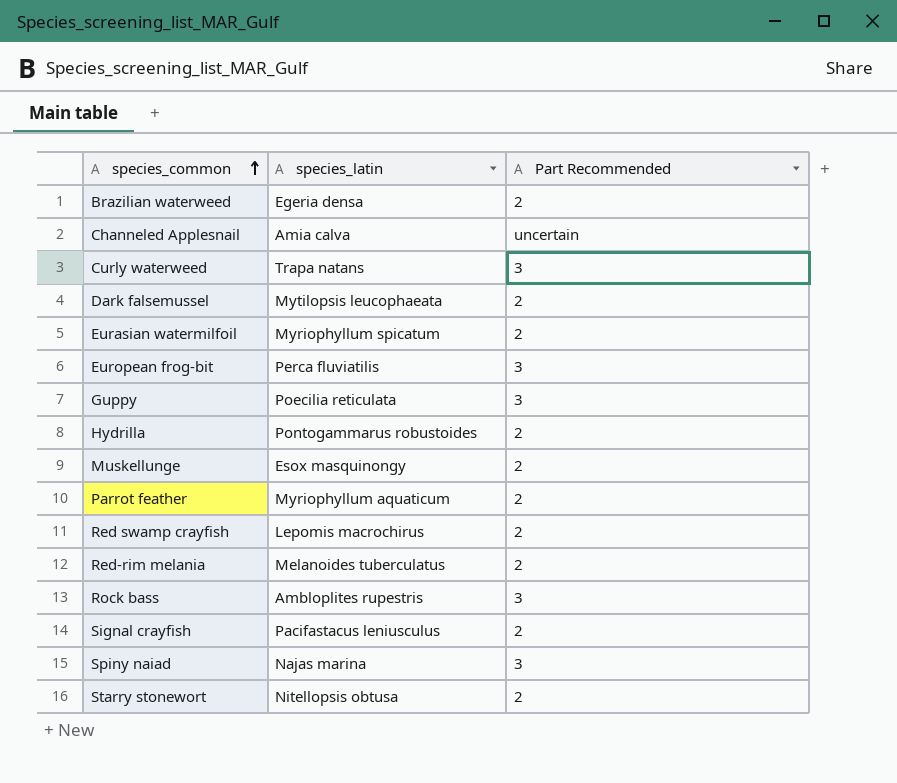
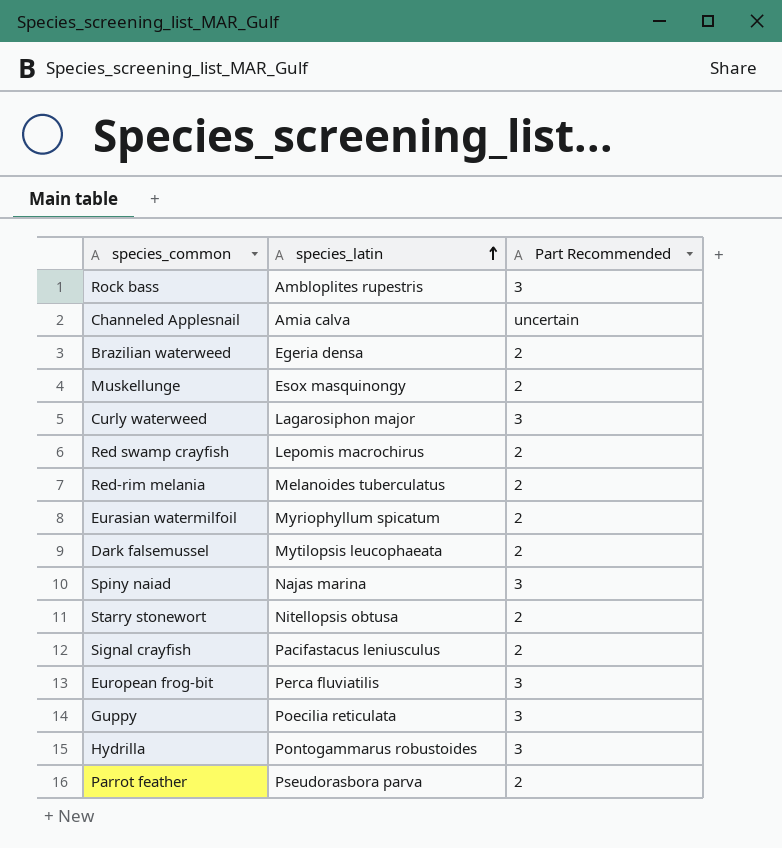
row order: species_common ascending -> species_latin ascending
Curly waterweed | species_latin: Trapa natans -> Lagarosiphon major
Hydrilla | Part Recommended: 2 -> 3
Parrot feather | species_latin: Myriophyllum aquaticum -> Pseudorasbora parva

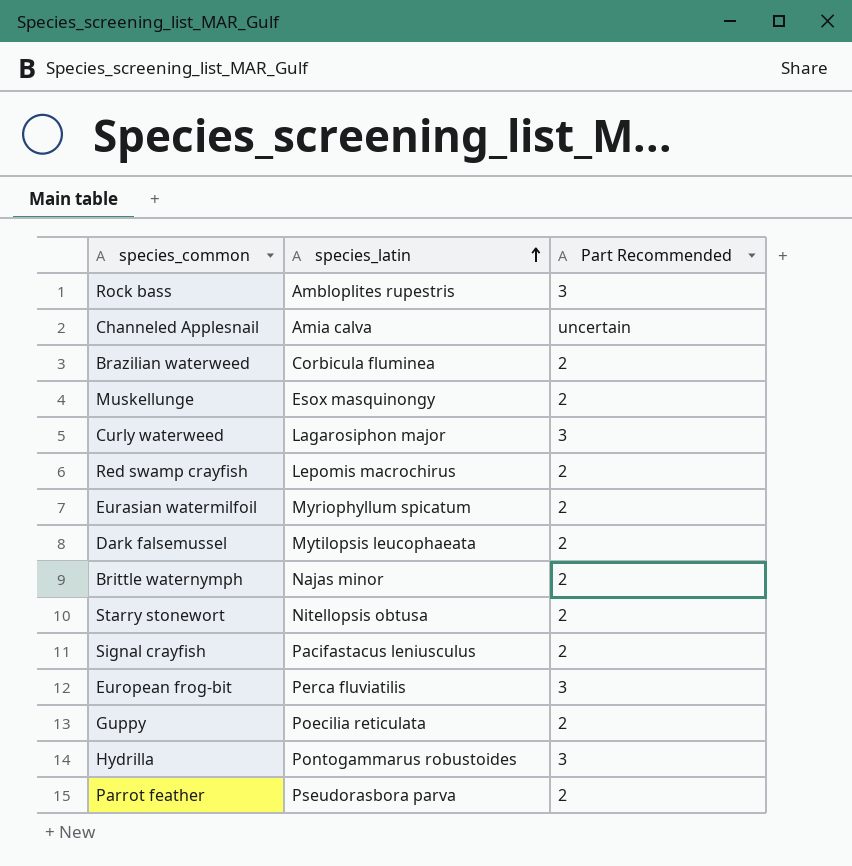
row Red-rim melania: Melanoides tuberculatus | 2 -> none
row Spiny naiad: Najas marina | 3 -> none
Brazilian waterweed | species_latin: Egeria densa -> Corbicula fluminea
row Brittle waternymph: none -> Najas minor | 2
Guppy | Part Recommended: 3 -> 2

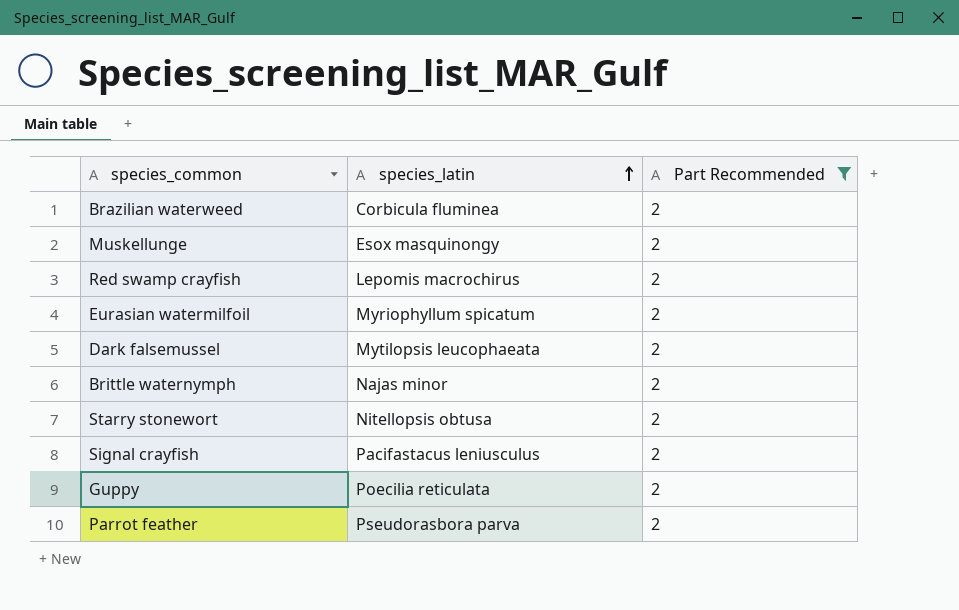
filter: none -> Part Recommended = 2

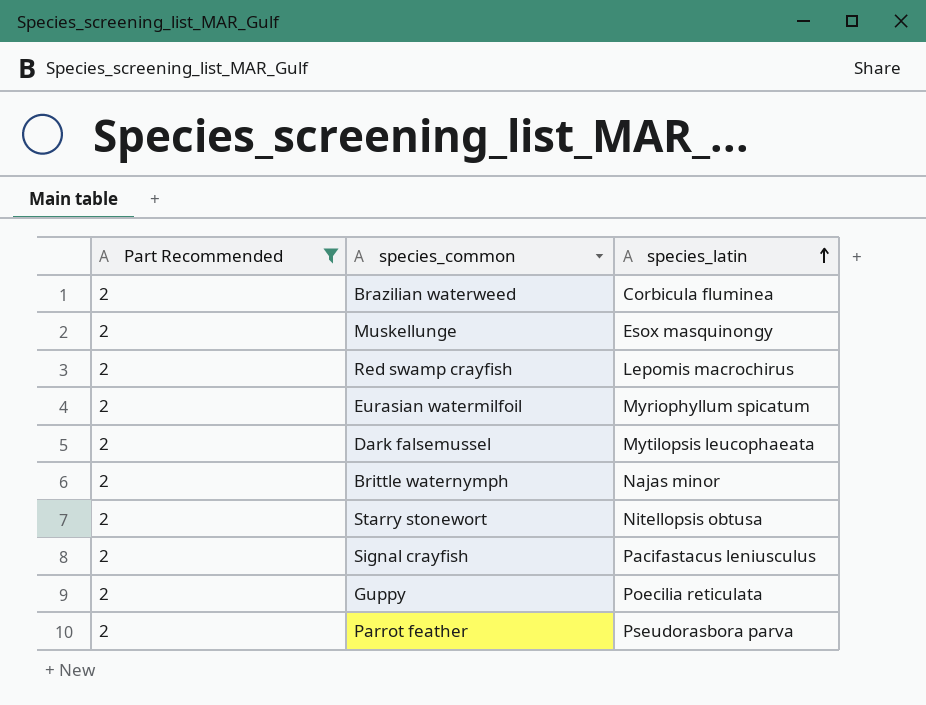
column Part Recommended | position: 3 -> 1

